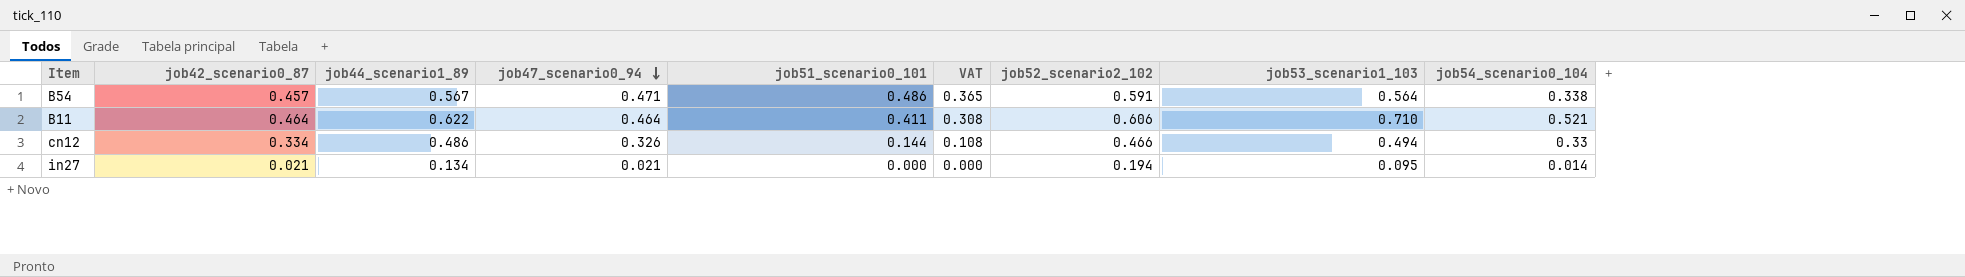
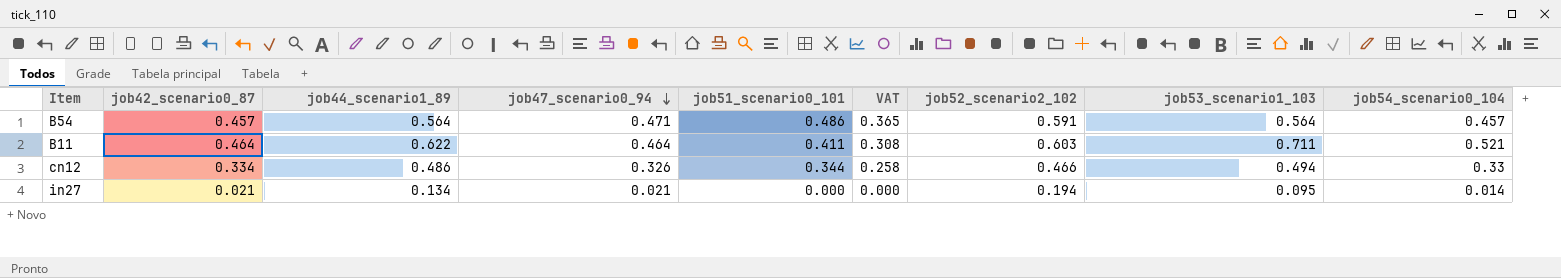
B54 | job44_scenario1_89: 0.567 -> 0.564
B54 | job54_scenario0_104: 0.338 -> 0.457
B11 | job52_scenario2_102: 0.606 -> 0.603
B11 | job53_scenario1_103: 0.710 -> 0.711
cn12 | job51_scenario0_101: 0.144 -> 0.344
cn12 | VAT: 0.108 -> 0.258

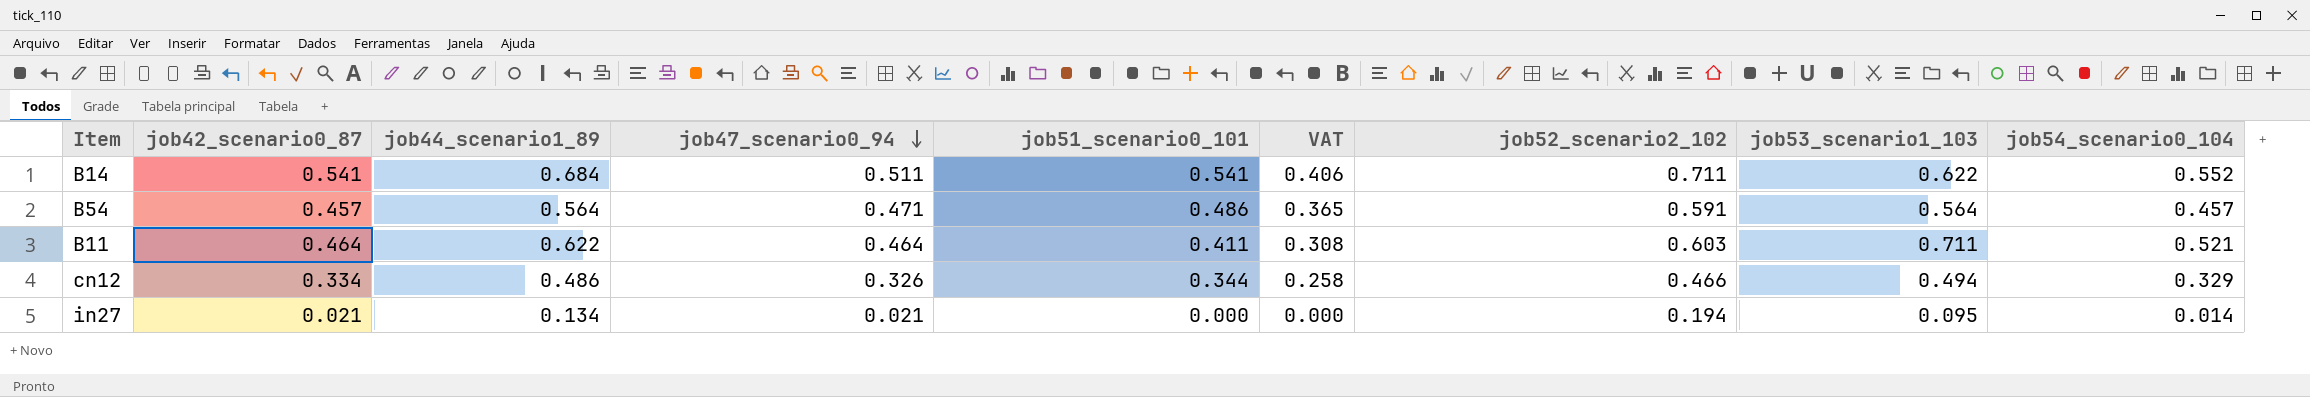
row B14: none -> 0.541 | 0.684 | 0.511 | 0.541 | 0.406 | 0.711 | 0.622 | 0.552
cn12 | job54_scenario0_104: 0.33 -> 0.329

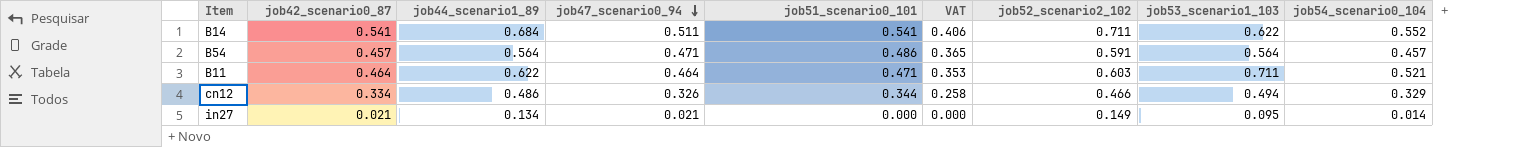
B11 | job51_scenario0_101: 0.411 -> 0.471
B11 | VAT: 0.308 -> 0.353
in27 | job52_scenario2_102: 0.194 -> 0.149

